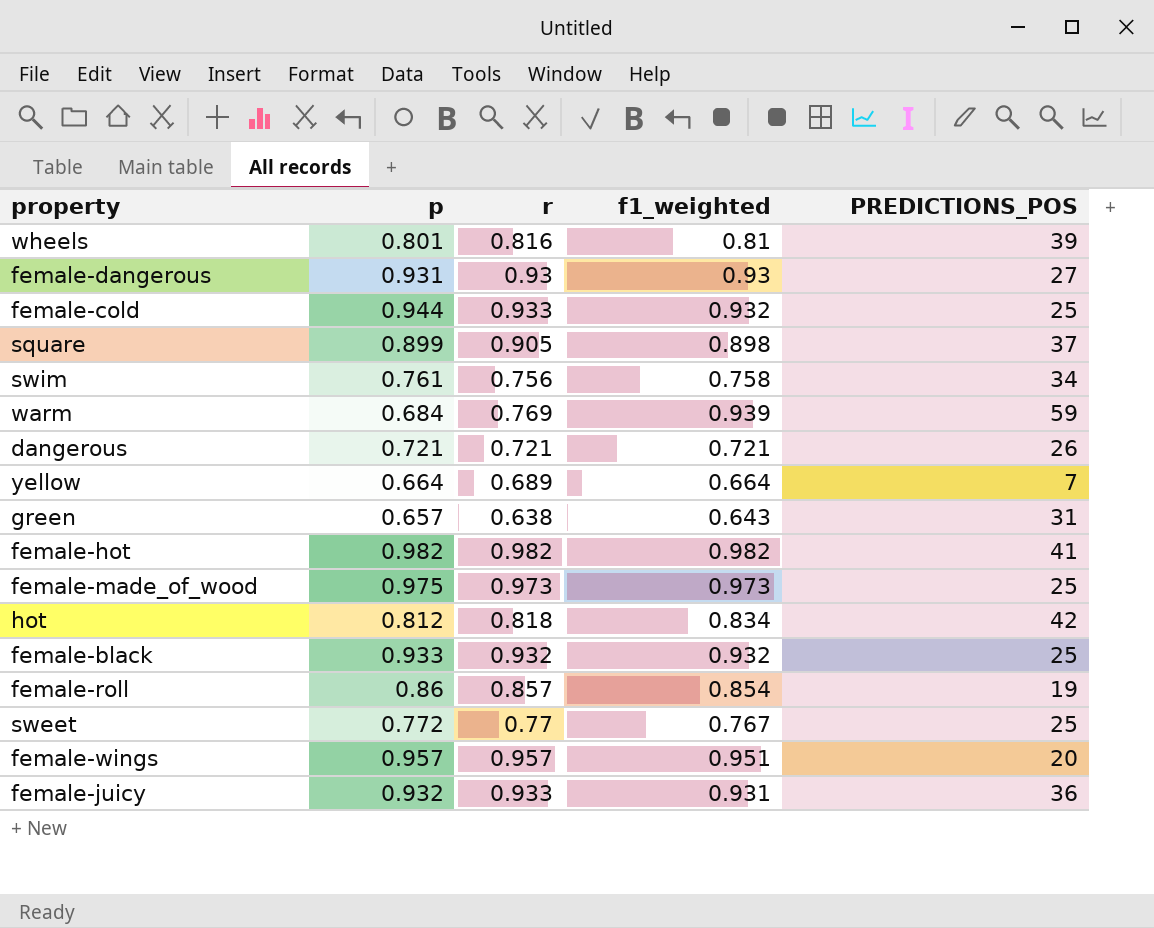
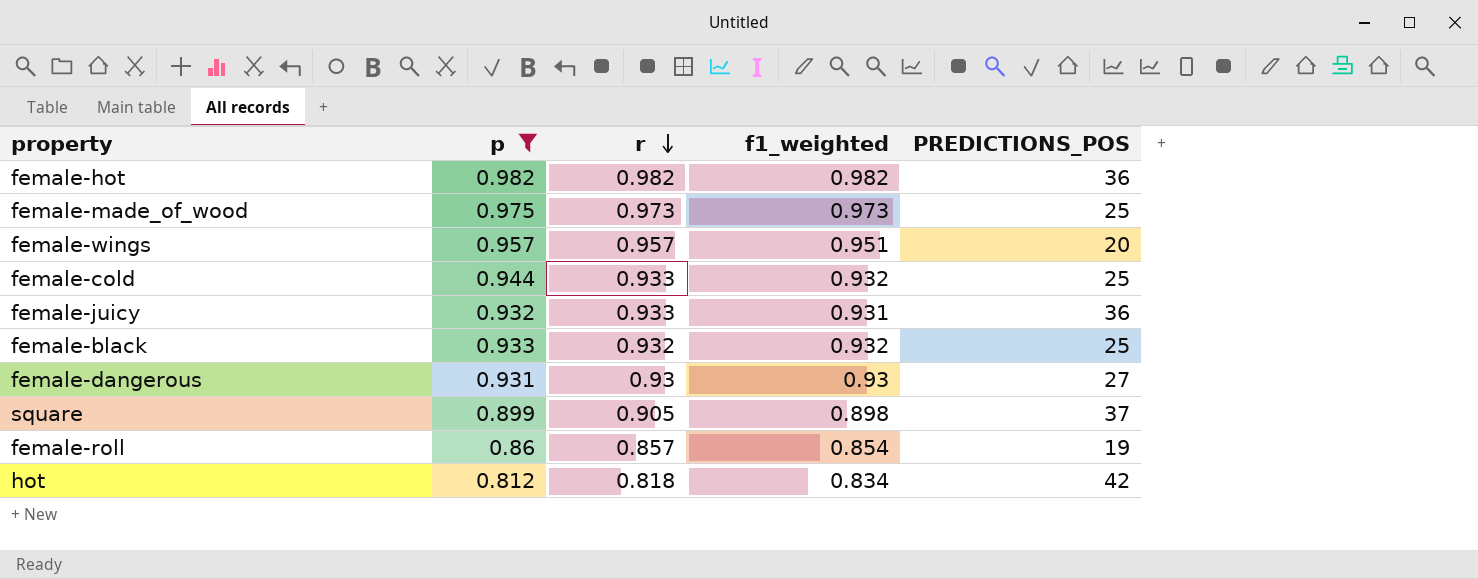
filter: none -> p >= 0.812
row order: none -> r descending
female-hot | PREDICTIONS_POS: 41 -> 36

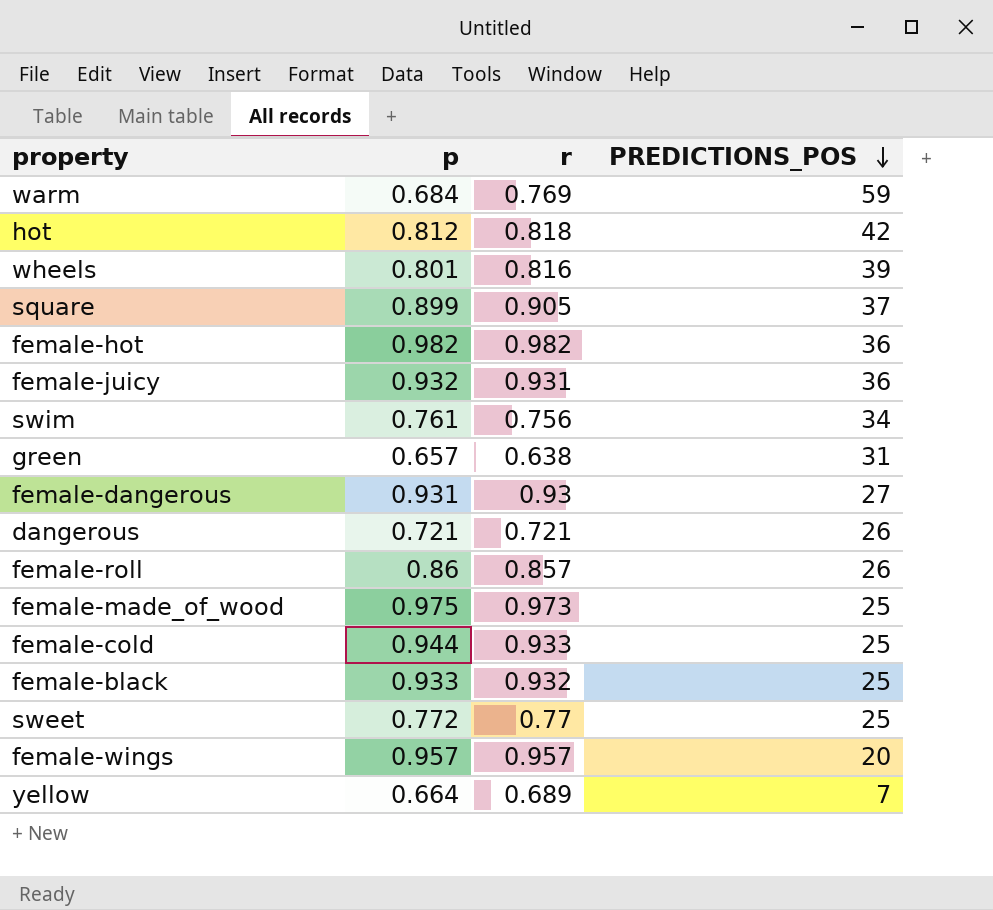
filter: p >= 0.812 -> none
row order: r descending -> PREDICTIONS_POS descending
column f1_weighted | position: 4 -> none
female-juicy | r: 0.933 -> 0.931
female-roll | PREDICTIONS_POS: 19 -> 26

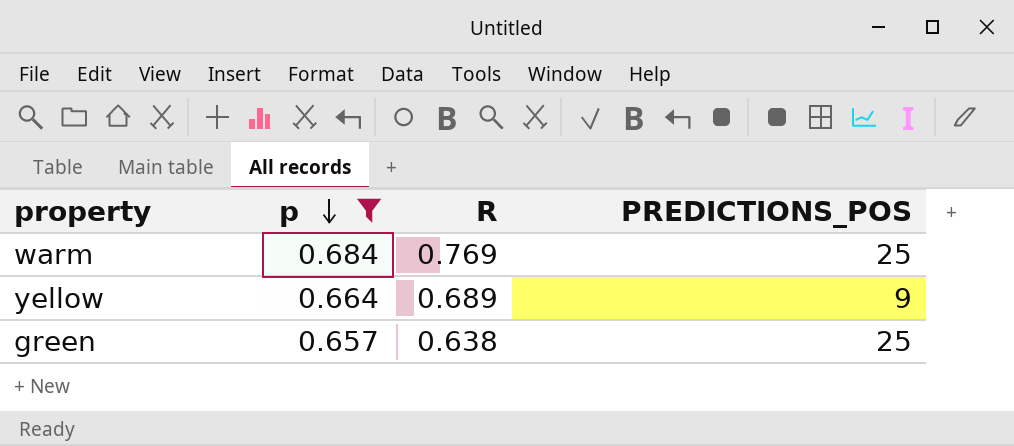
filter: none -> p <= 0.684
row order: PREDICTIONS_POS descending -> p descending
column name: r -> R
warm | PREDICTIONS_POS: 59 -> 25
yellow | PREDICTIONS_POS: 7 -> 9
green | PREDICTIONS_POS: 31 -> 25

